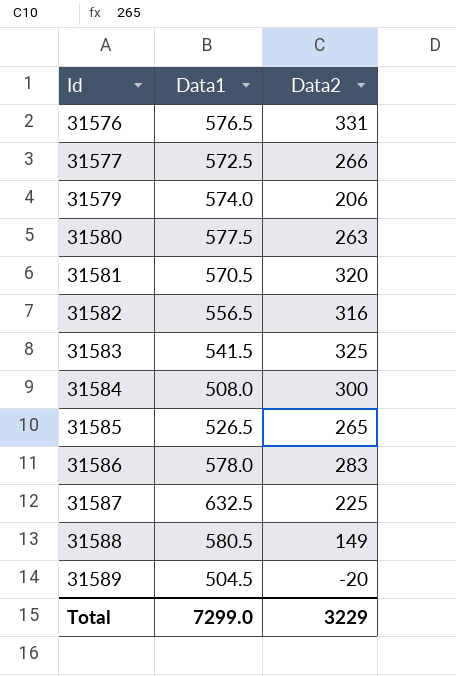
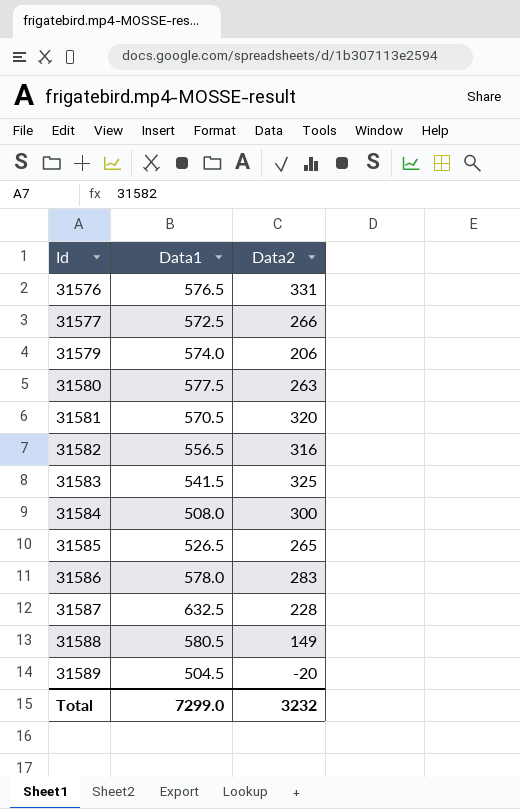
31587 | Data2: 225 -> 228
Total | Data2: 3229 -> 3232

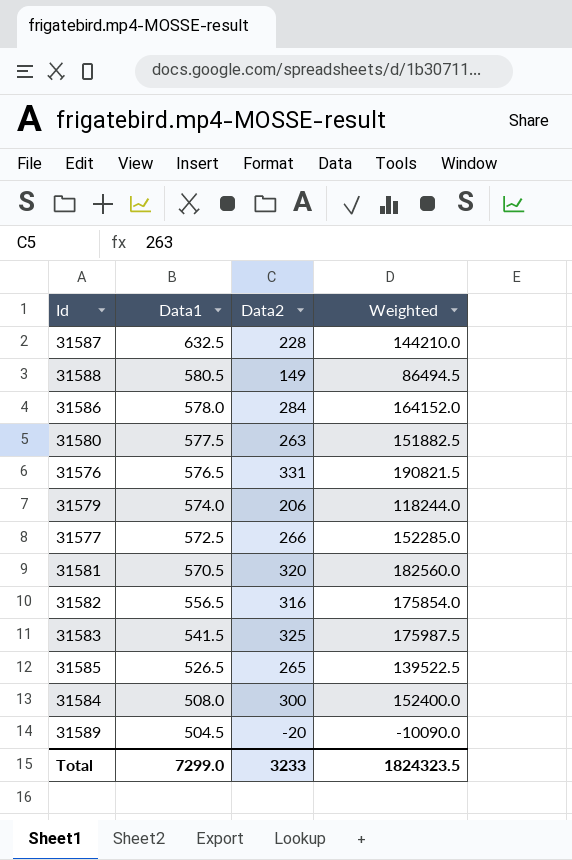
row order: Id ascending -> Data1 descending
column Weighted | formula: none -> [Data1] * [Data2]
31586 | Data2: 283 -> 284
Total | Data2: 3232 -> 3233

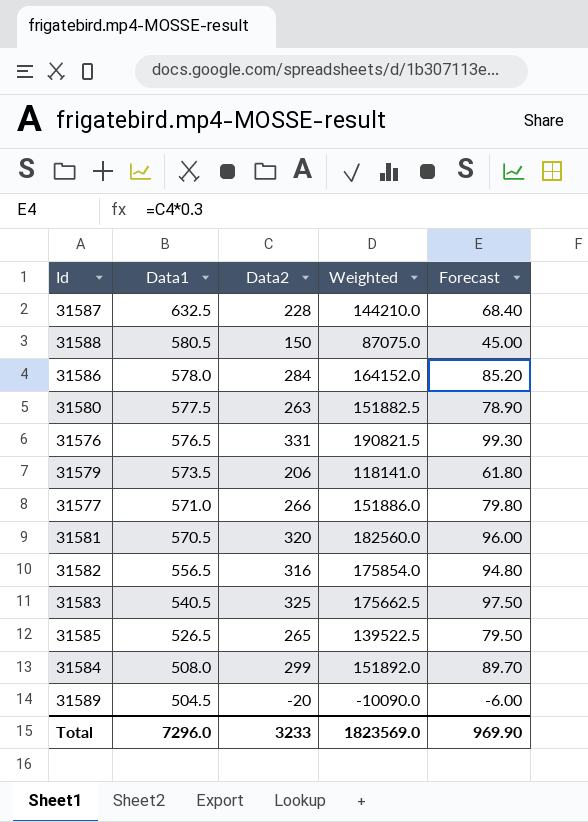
column Forecast | formula: none -> [Data2] * 0.3
31588 | Data2: 149 -> 150
31588 | Weighted: 86494.5 -> 87075.0
31579 | Data1: 574.0 -> 573.5
31579 | Weighted: 118244.0 -> 118141.0
31577 | Data1: 572.5 -> 571.0
31577 | Weighted: 152285.0 -> 151886.0
31583 | Data1: 541.5 -> 540.5
31583 | Weighted: 175987.5 -> 175662.5
31584 | Data2: 300 -> 299
31584 | Weighted: 152400.0 -> 151892.0
Total | Data1: 7299.0 -> 7296.0
Total | Weighted: 1824323.5 -> 1823569.0

